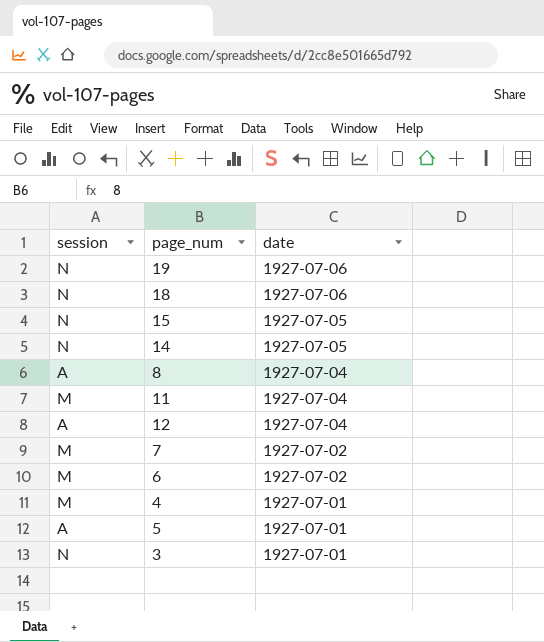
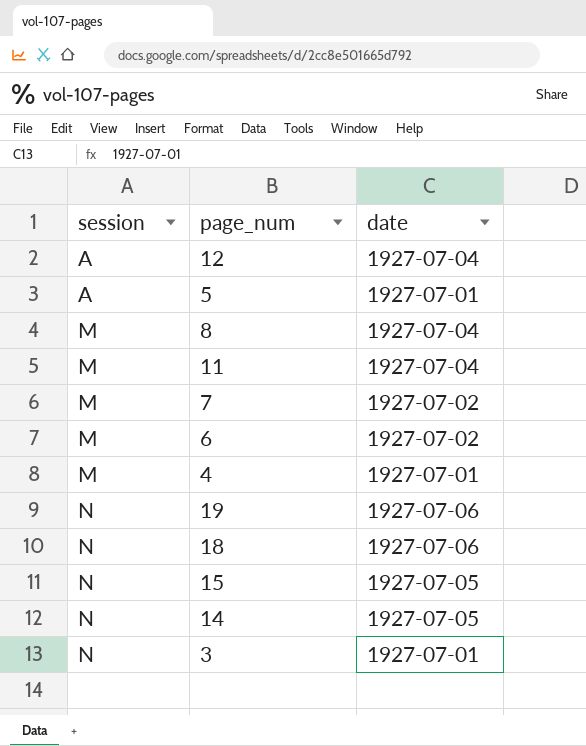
row order: date descending -> session ascending
8 | session: A -> M

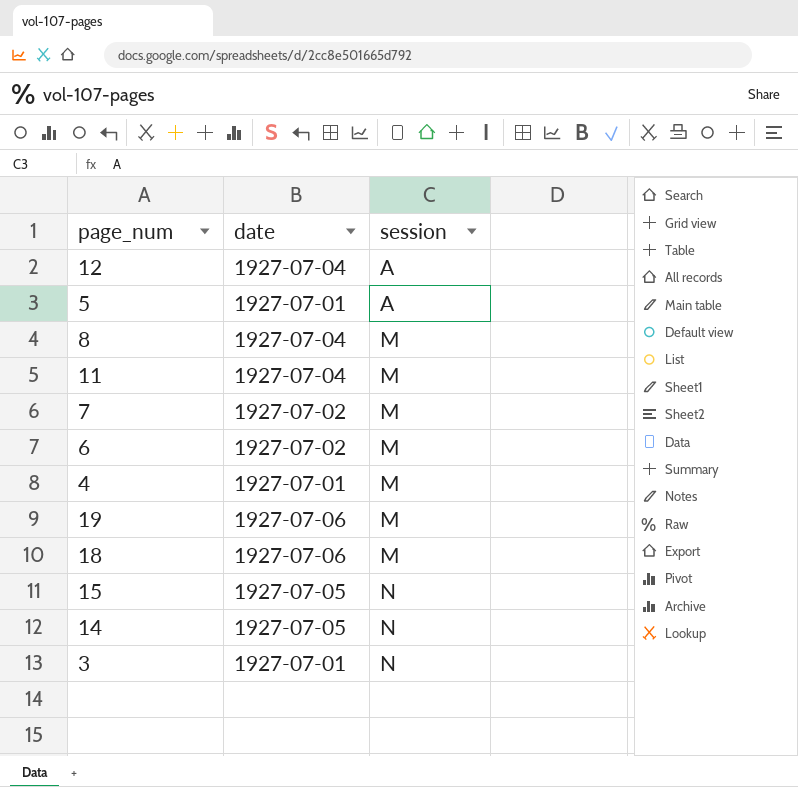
column session | position: 1 -> 3
19 | session: N -> M
18 | session: N -> M

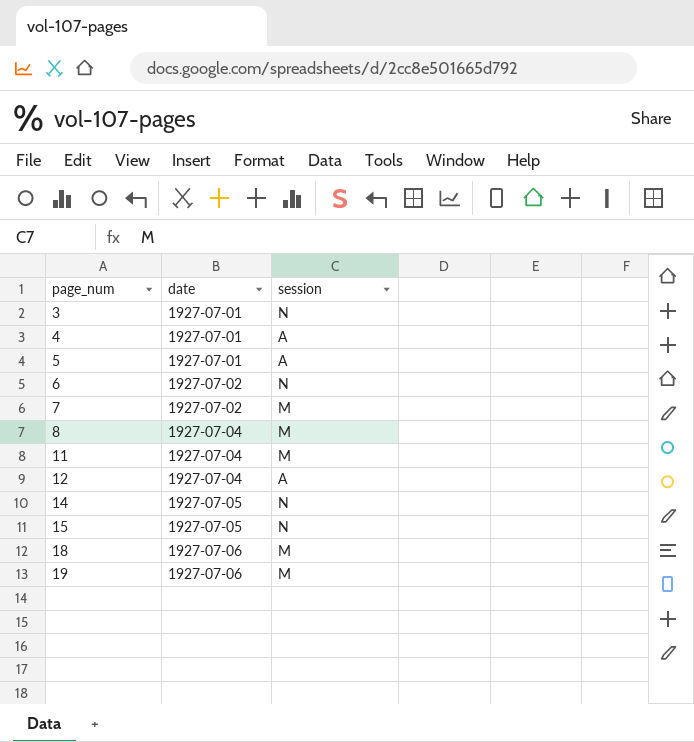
row order: session ascending -> page_num ascending
4 | session: M -> A
6 | session: M -> N

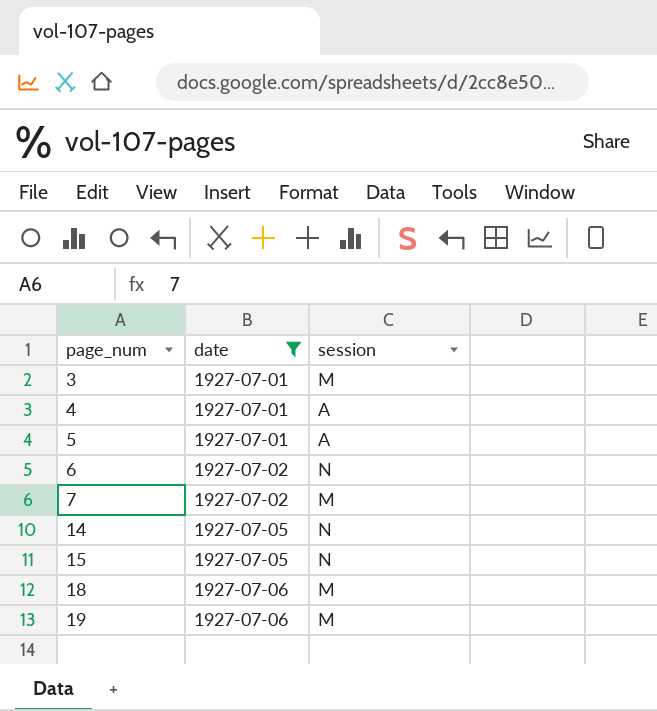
filter: none -> date != 1927-07-04
3 | session: N -> M

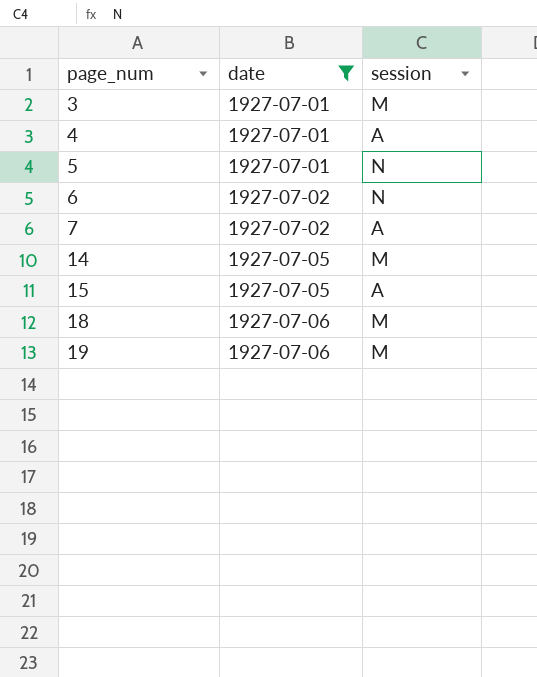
5 | session: A -> N
7 | session: M -> A
14 | session: N -> M
15 | session: N -> A

